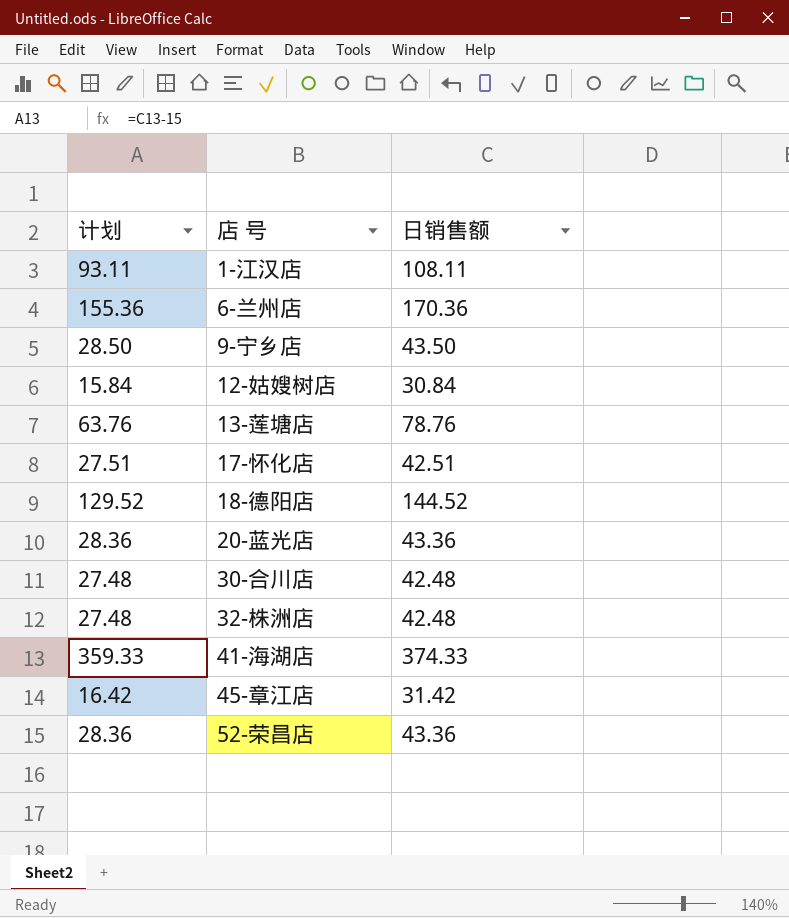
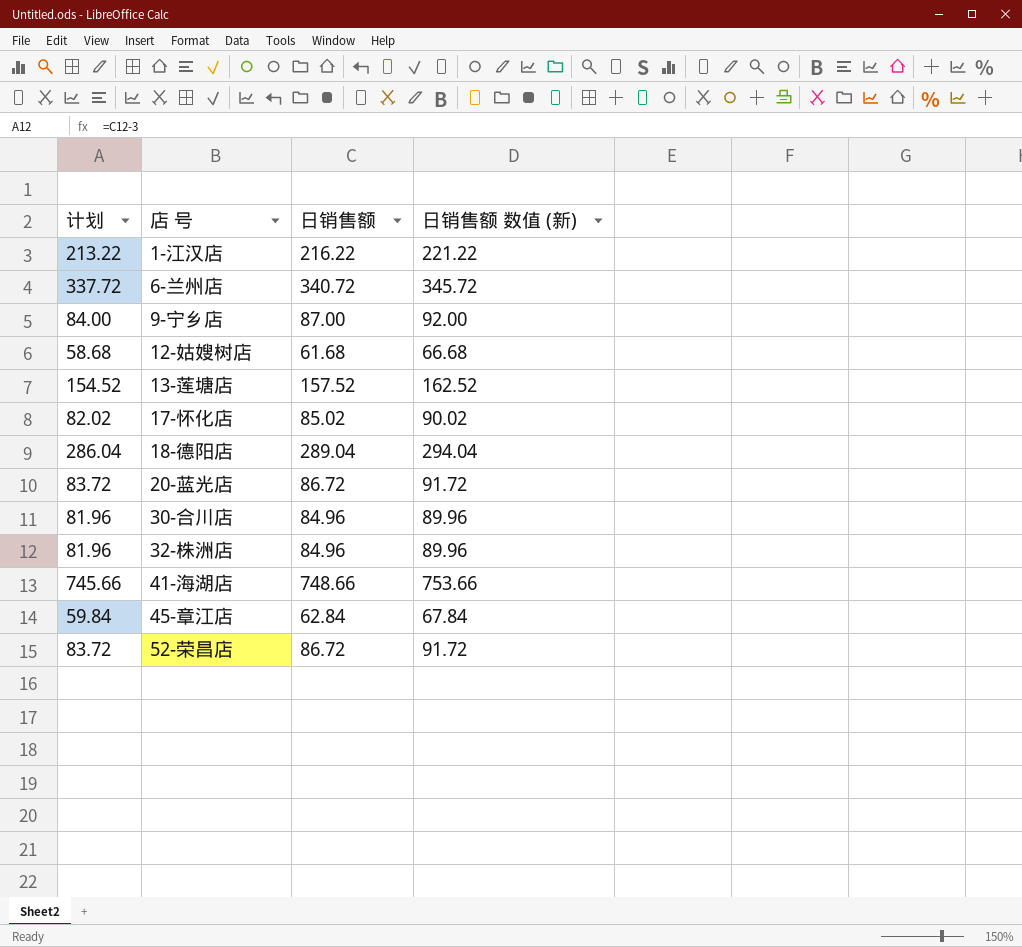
column 计划 | formula: [日销售额] - 15 -> [日销售额] - 3
column 日销售额 数值 (新) | formula: none -> [日销售额] + 5
1-江汉店 | 日销售额: 108.11 -> 216.22
6-兰州店 | 日销售额: 170.36 -> 340.72
9-宁乡店 | 日销售额: 43.50 -> 87.00
12-姑嫂树店 | 日销售额: 30.84 -> 61.68
13-莲塘店 | 日销售额: 78.76 -> 157.52
17-怀化店 | 日销售额: 42.51 -> 85.02
18-德阳店 | 日销售额: 144.52 -> 289.04
20-蓝光店 | 日销售额: 43.36 -> 86.72
30-合川店 | 日销售额: 42.48 -> 84.96
32-株洲店 | 日销售额: 42.48 -> 84.96
41-海湖店 | 日销售额: 374.33 -> 748.66
45-章江店 | 日销售额: 31.42 -> 62.84
52-荣昌店 | 日销售额: 43.36 -> 86.72

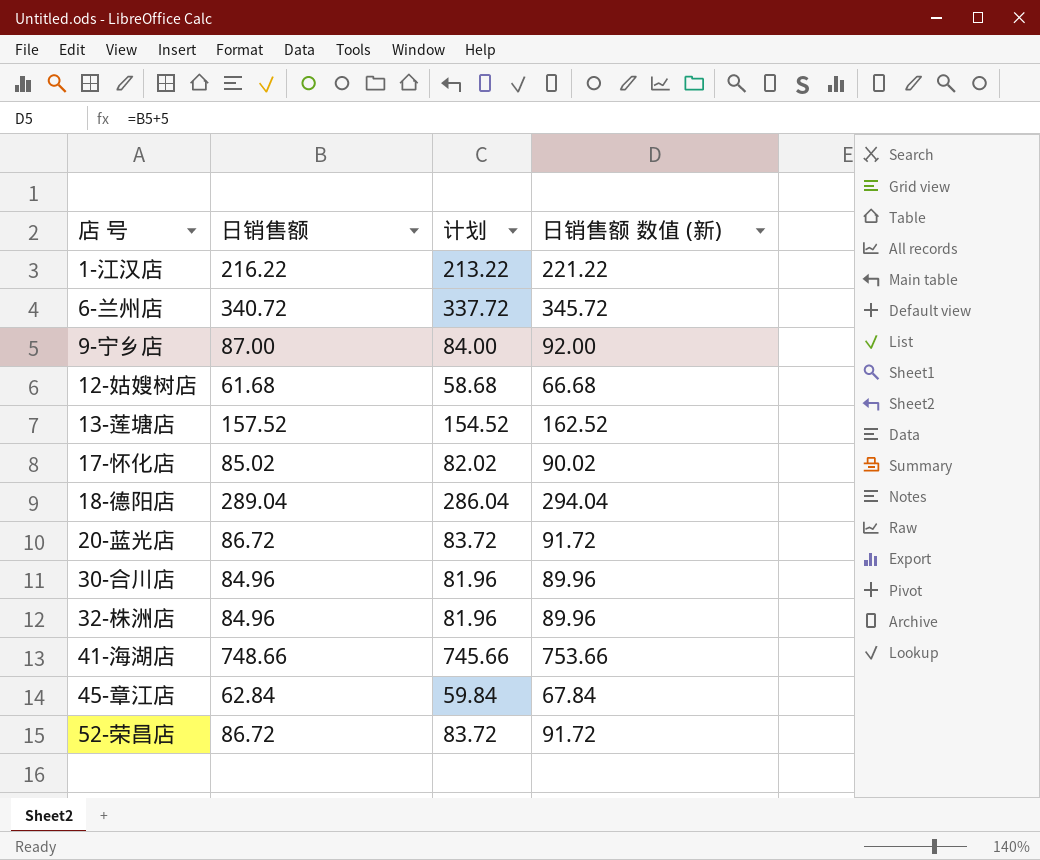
column 计划 | position: 1 -> 3

